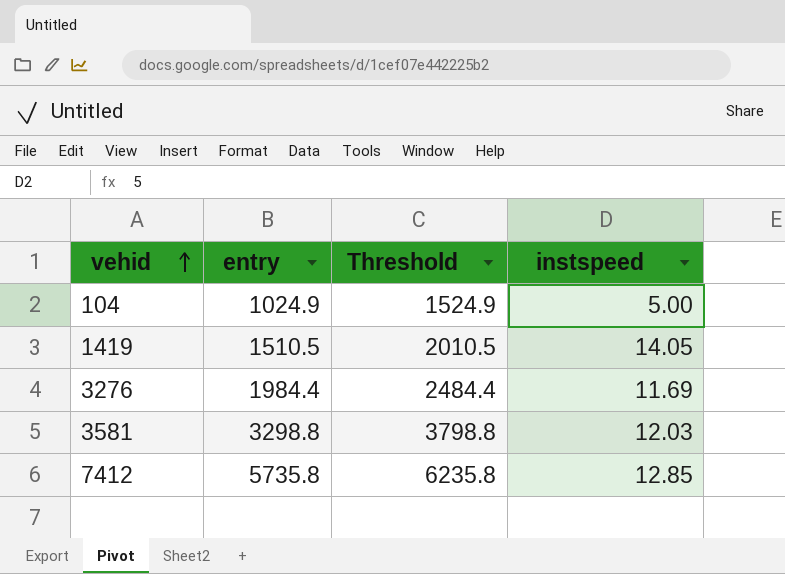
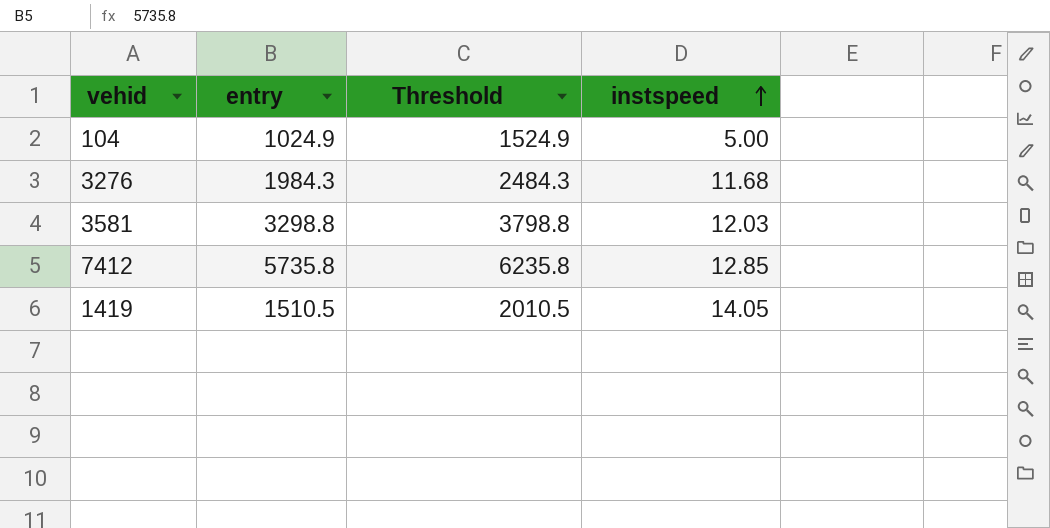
row order: vehid ascending -> instspeed ascending
3276 | entry: 1984.4 -> 1984.3
3276 | Threshold: 2484.4 -> 2484.3
3276 | instspeed: 11.69 -> 11.68

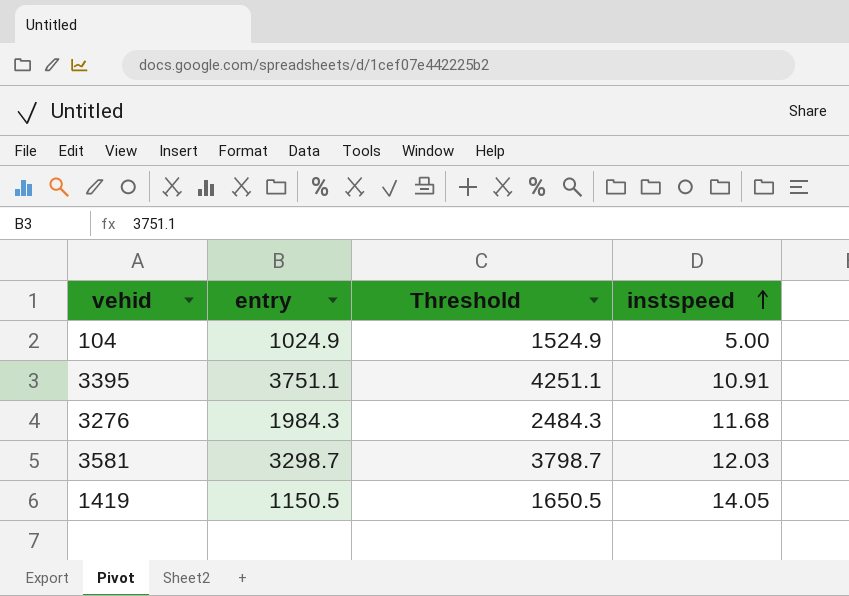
row 7412: 5735.8 | 6235.8 | 12.85 -> none
row 3395: none -> 3751.1 | 4251.1 | 10.91
3581 | entry: 3298.8 -> 3298.7
3581 | Threshold: 3798.8 -> 3798.7
1419 | entry: 1510.5 -> 1150.5
1419 | Threshold: 2010.5 -> 1650.5

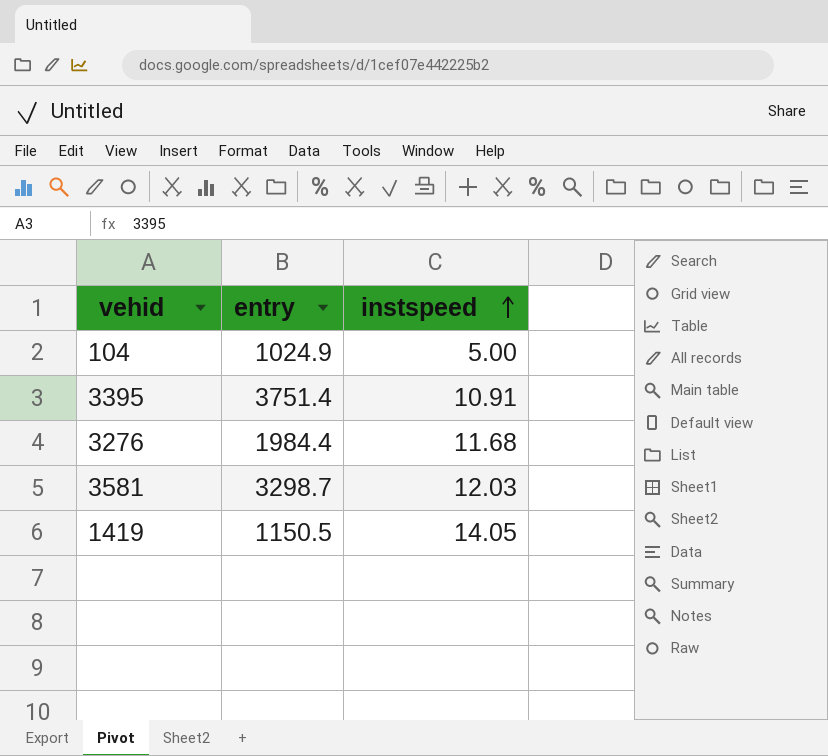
column Threshold | formula: [entry] + 500 -> none
3395 | entry: 3751.1 -> 3751.4
3276 | entry: 1984.3 -> 1984.4

